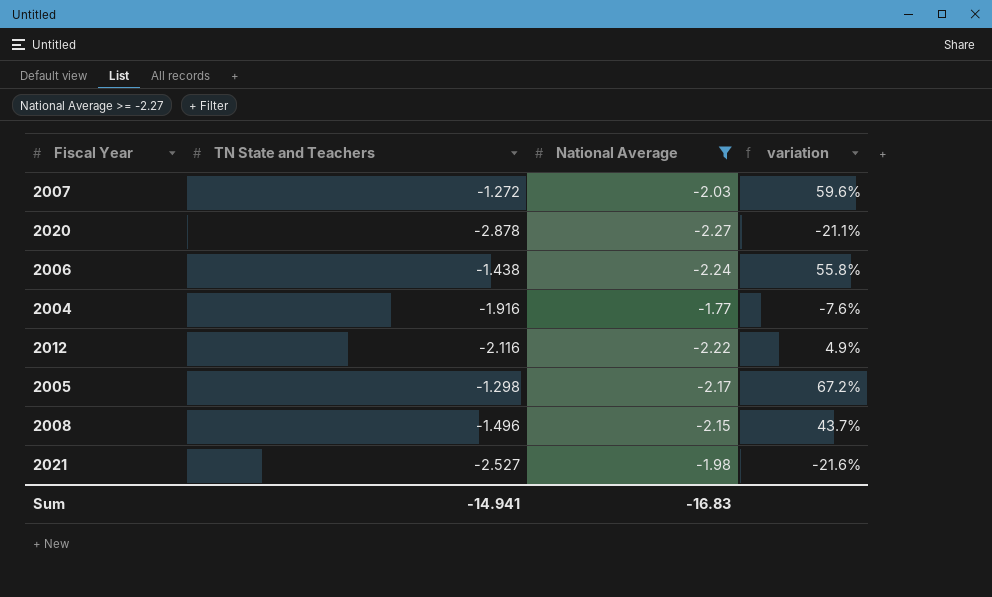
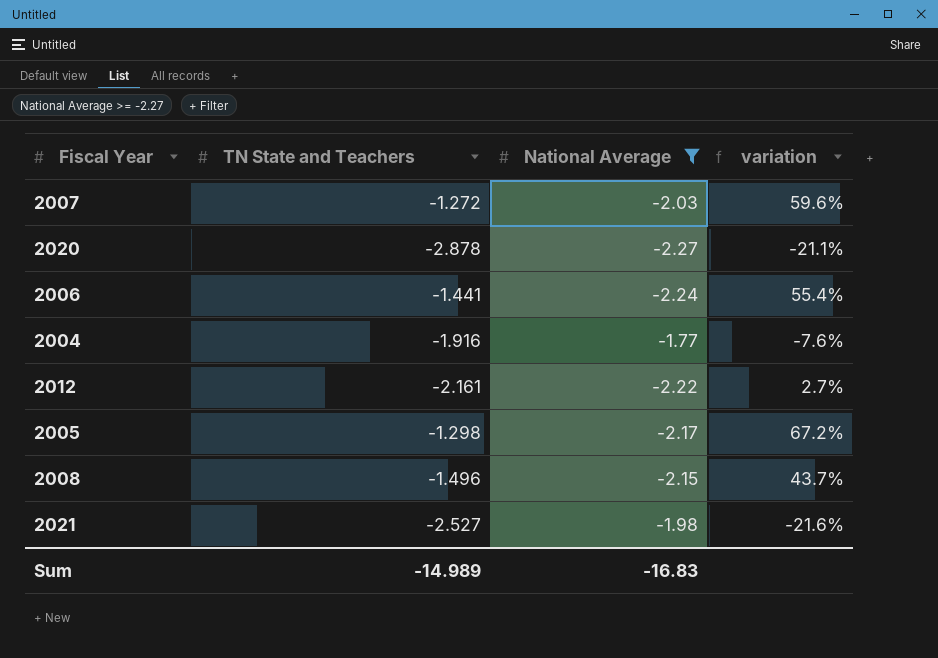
2006 | TN State and Teachers: -1.438 -> -1.441
2006 | variation: 55.8% -> 55.4%
2012 | TN State and Teachers: -2.116 -> -2.161
2012 | variation: 4.9% -> 2.7%
Sum | TN State and Teachers: -14.941 -> -14.989

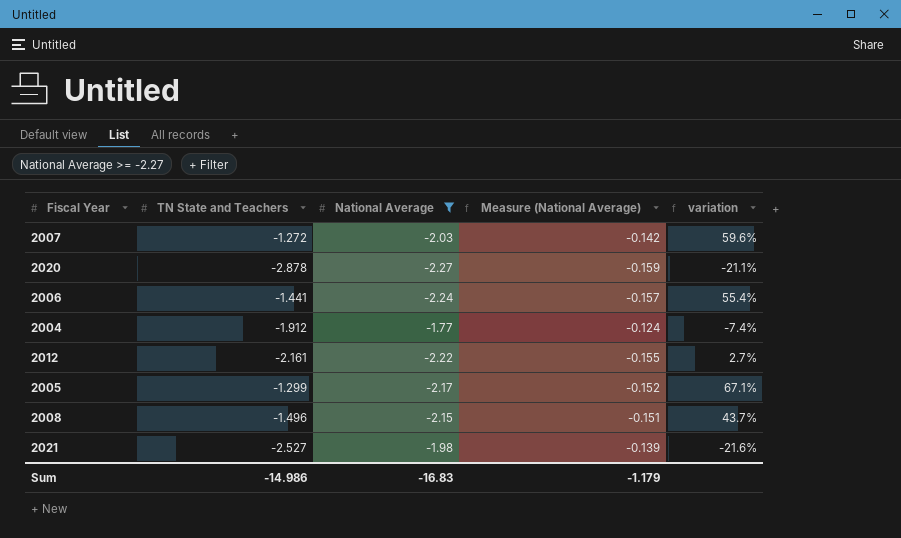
column Measure (National Average) | formula: none -> [National Average] * 0.07
2004 | TN State and Teachers: -1.916 -> -1.912
2004 | variation: -7.6% -> -7.4%
2005 | TN State and Teachers: -1.298 -> -1.299
2005 | variation: 67.2% -> 67.1%
Sum | TN State and Teachers: -14.989 -> -14.986

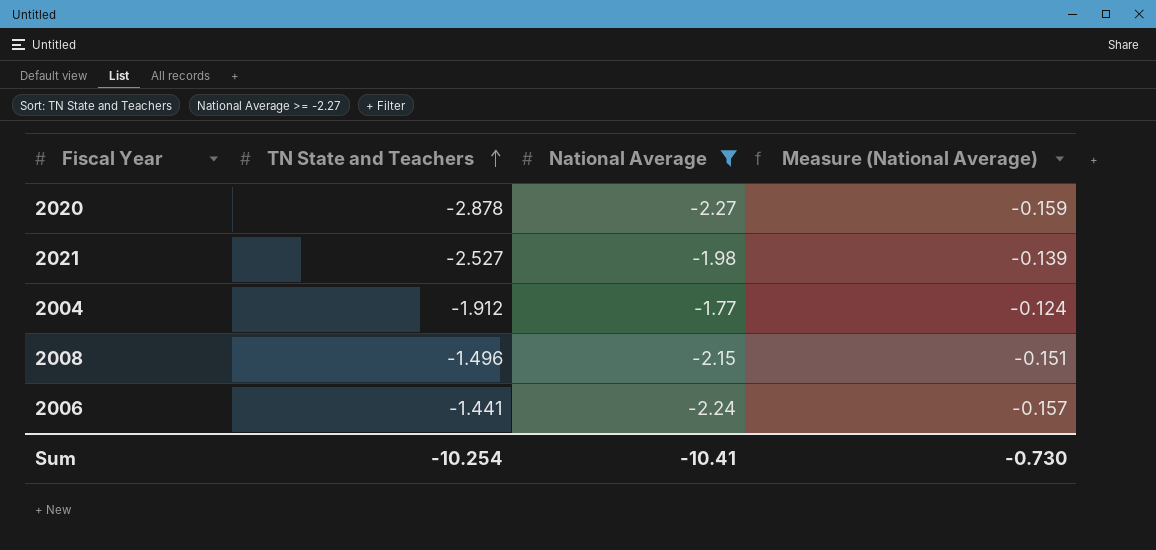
row order: none -> TN State and Teachers ascending
column variation | formula: ([National Average] - [TN State and Teachers]) / [TN State and Teachers] -> none
row 2007: -1.272 | -2.03 | -0.142 | 59.6% -> none
row 2012: -2.161 | -2.22 | -0.155 | 2.7% -> none
row 2005: -1.299 | -2.17 | -0.152 | 67.1% -> none
Sum | TN State and Teachers: -14.986 -> -10.254
Sum | National Average: -16.83 -> -10.41
Sum | Measure (National Average): -1.179 -> -0.730

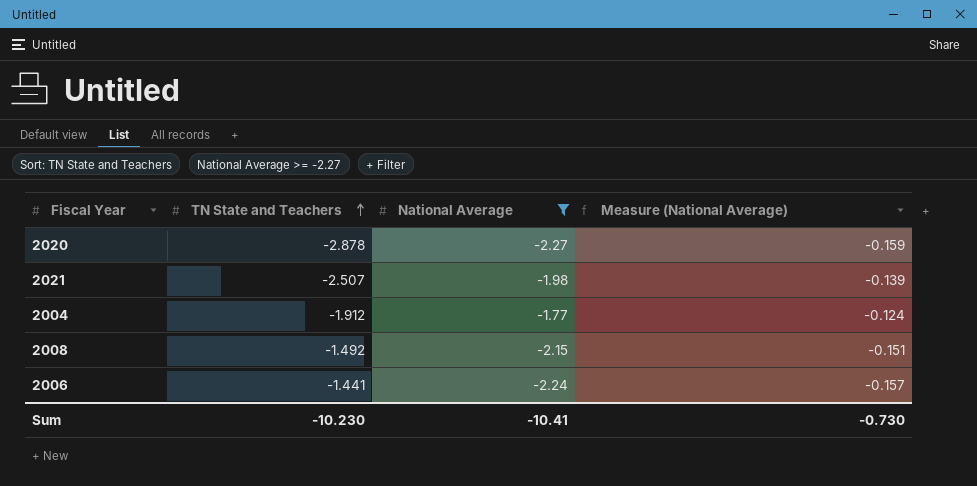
2021 | TN State and Teachers: -2.527 -> -2.507
2008 | TN State and Teachers: -1.496 -> -1.492
Sum | TN State and Teachers: -10.254 -> -10.230

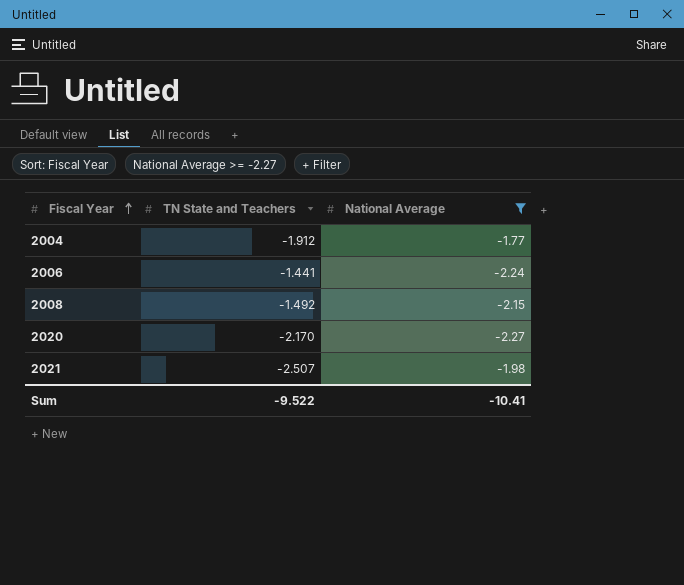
row order: TN State and Teachers ascending -> Fiscal Year ascending
column Measure (National Average) | formula: [National Average] * 0.07 -> none
2020 | TN State and Teachers: -2.878 -> -2.170
Sum | TN State and Teachers: -10.230 -> -9.522

